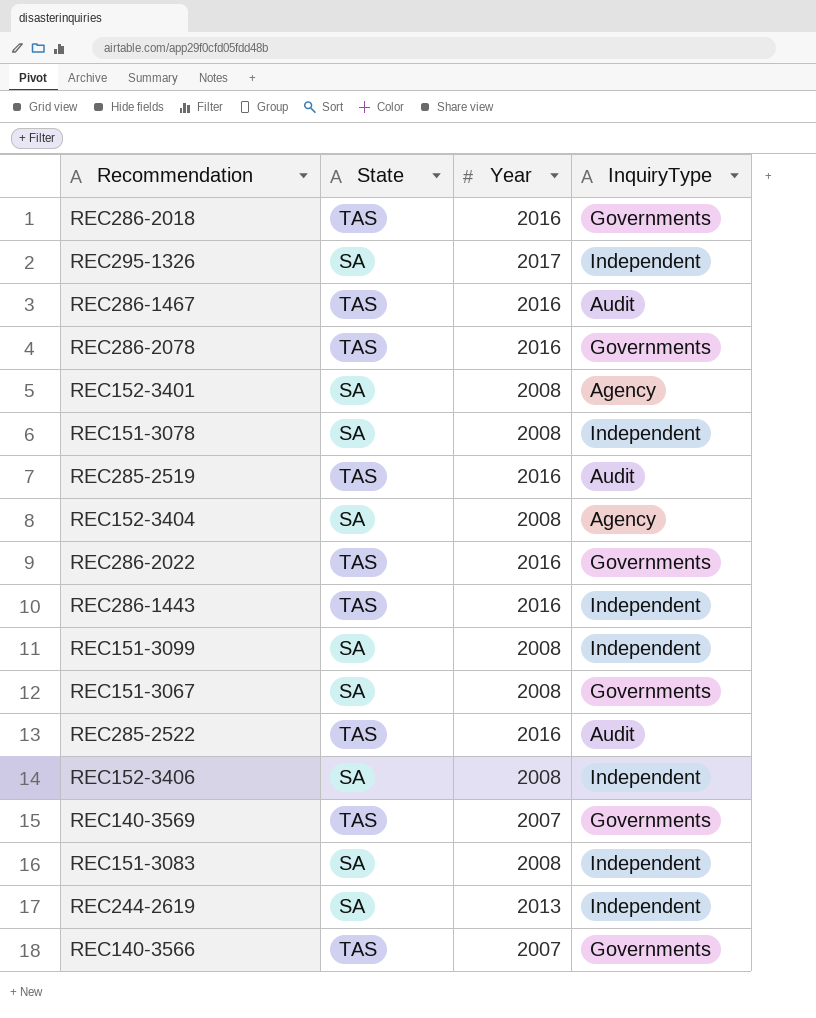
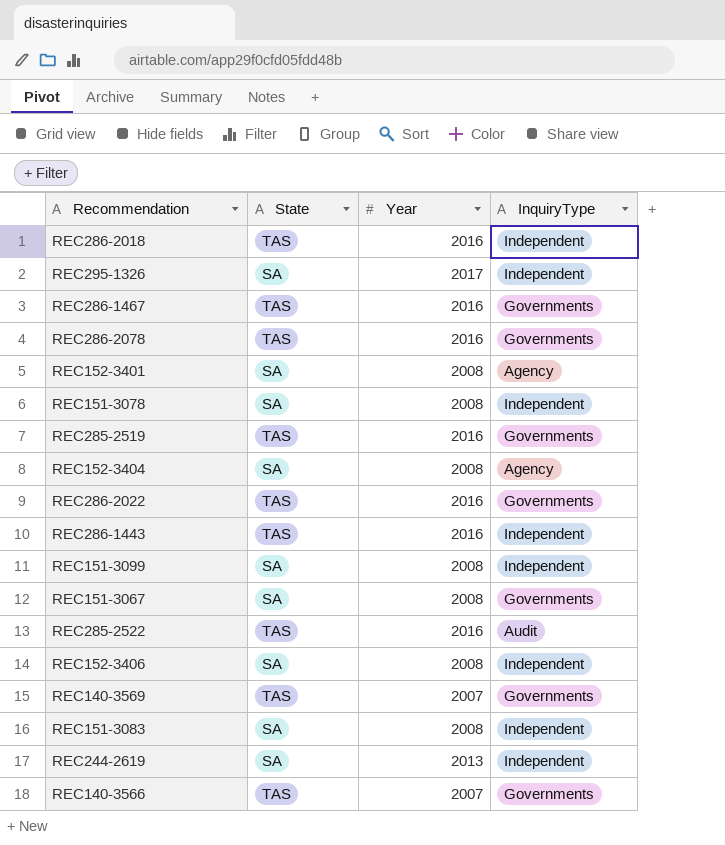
REC286-2018 | InquiryType: Governments -> Independent
REC286-1467 | InquiryType: Audit -> Governments
REC285-2519 | InquiryType: Audit -> Governments

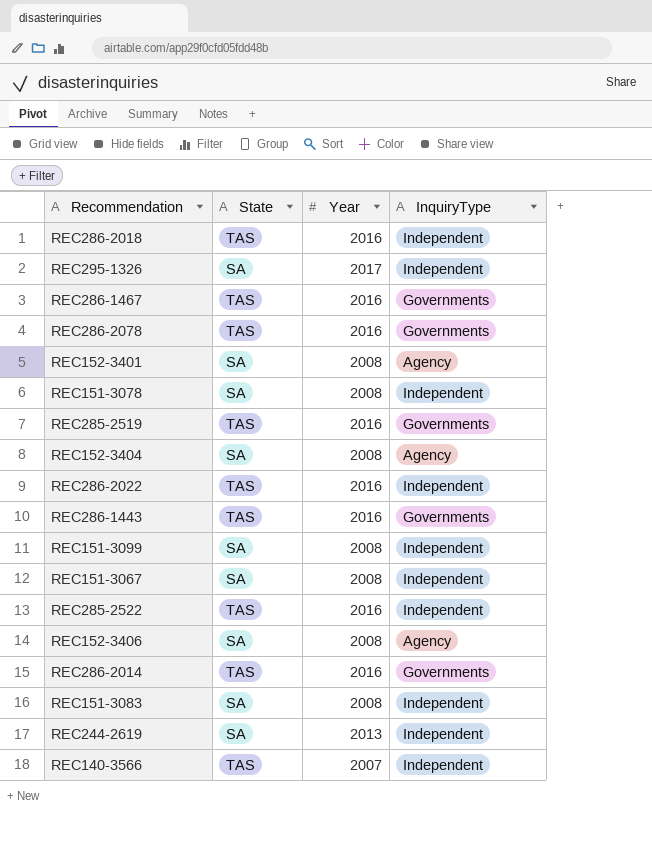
row REC140-3569: TAS | 2007 | Governments -> none
REC286-2022 | InquiryType: Governments -> Independent
REC286-1443 | InquiryType: Independent -> Governments
REC151-3067 | InquiryType: Governments -> Independent
REC285-2522 | InquiryType: Audit -> Independent
REC152-3406 | InquiryType: Independent -> Agency
row REC286-2014: none -> TAS | 2016 | Governments
REC140-3566 | InquiryType: Governments -> Independent

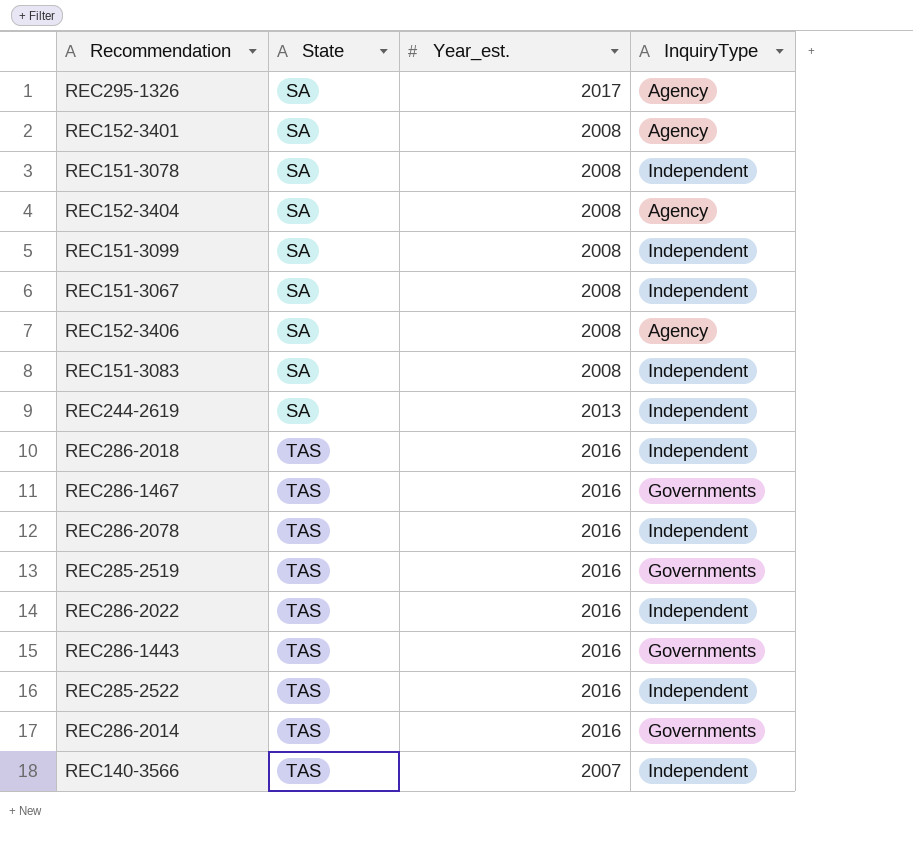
row order: none -> State ascending
column name: Year -> Year_est.
REC295-1326 | InquiryType: Independent -> Agency
REC286-2078 | InquiryType: Governments -> Independent

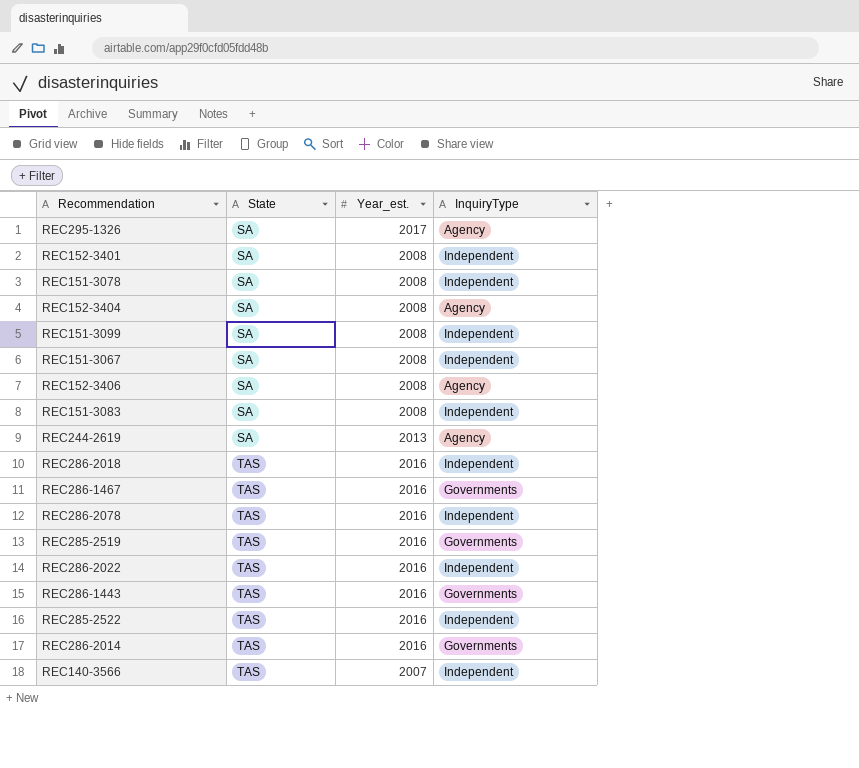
REC152-3401 | InquiryType: Agency -> Independent
REC244-2619 | InquiryType: Independent -> Agency

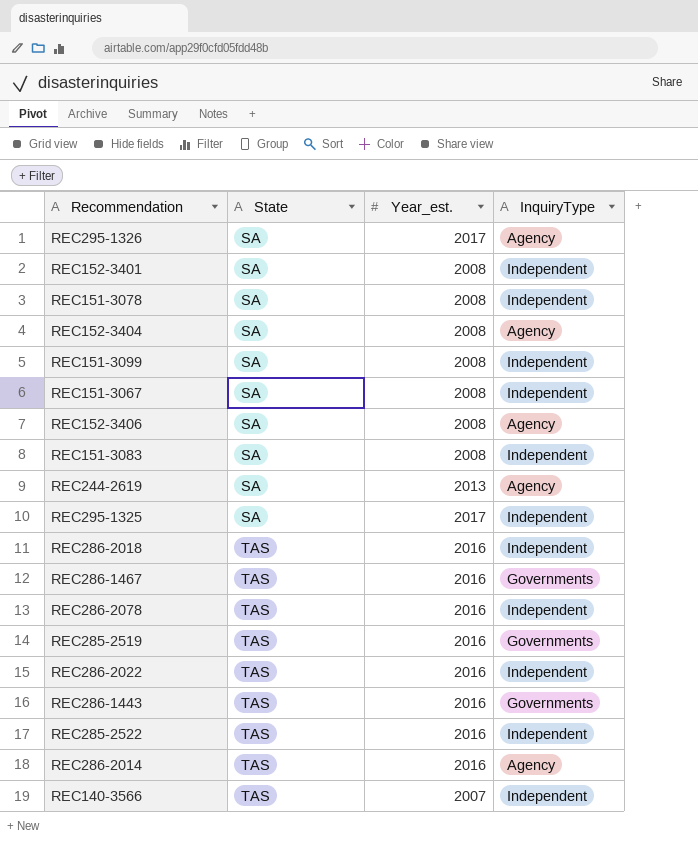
row REC295-1325: none -> SA | 2017 | Independent
REC286-2014 | InquiryType: Governments -> Agency

